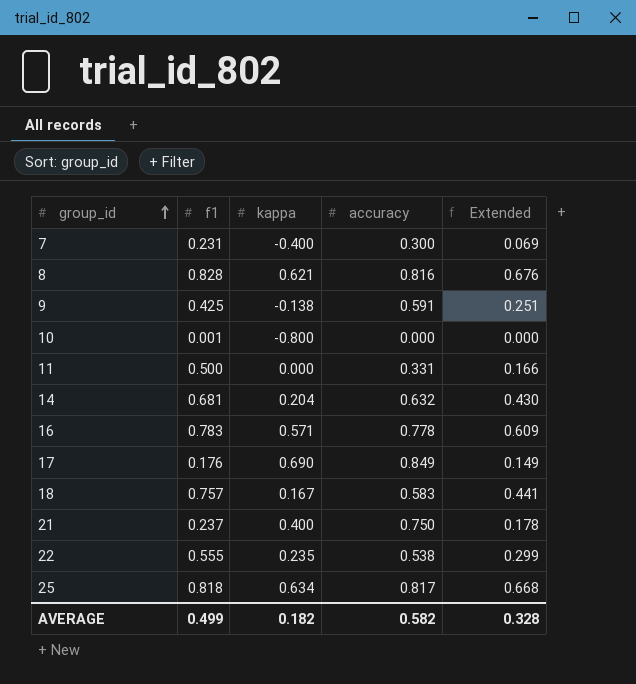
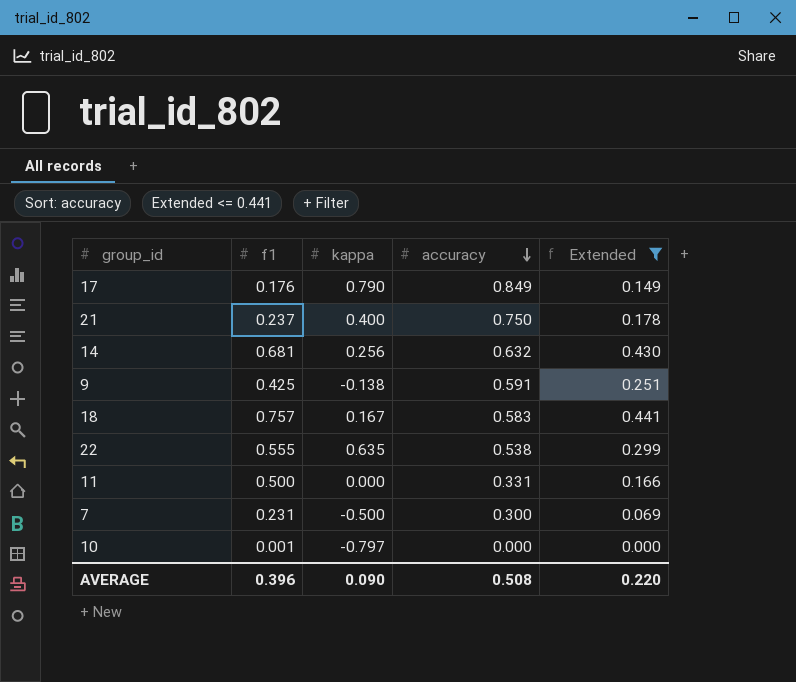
filter: none -> Extended <= 0.441
row order: group_id ascending -> accuracy descending
17 | kappa: 0.690 -> 0.790
14 | kappa: 0.204 -> 0.256
22 | kappa: 0.235 -> 0.635
7 | kappa: -0.400 -> -0.500
10 | kappa: -0.800 -> -0.797
AVERAGE | f1: 0.499 -> 0.396
AVERAGE | kappa: 0.182 -> 0.090
AVERAGE | accuracy: 0.582 -> 0.508
AVERAGE | Extended: 0.328 -> 0.220

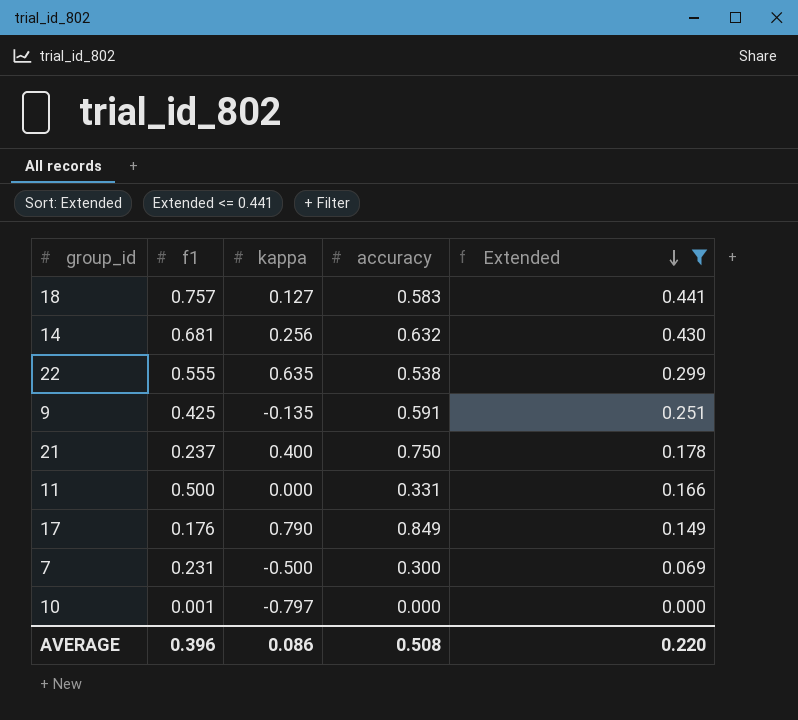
row order: accuracy descending -> Extended descending
18 | kappa: 0.167 -> 0.127
9 | kappa: -0.138 -> -0.135
AVERAGE | kappa: 0.090 -> 0.086

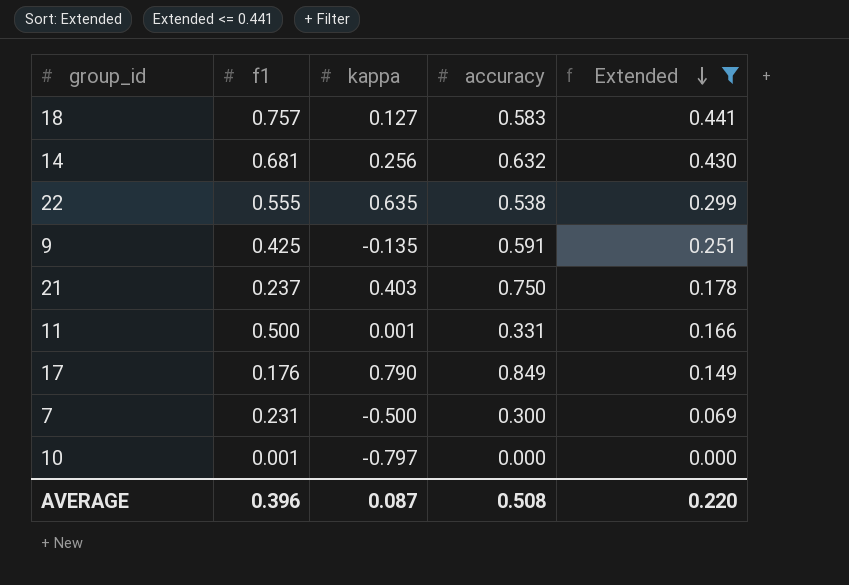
21 | kappa: 0.400 -> 0.403
11 | kappa: 0.000 -> 0.001
AVERAGE | kappa: 0.086 -> 0.087

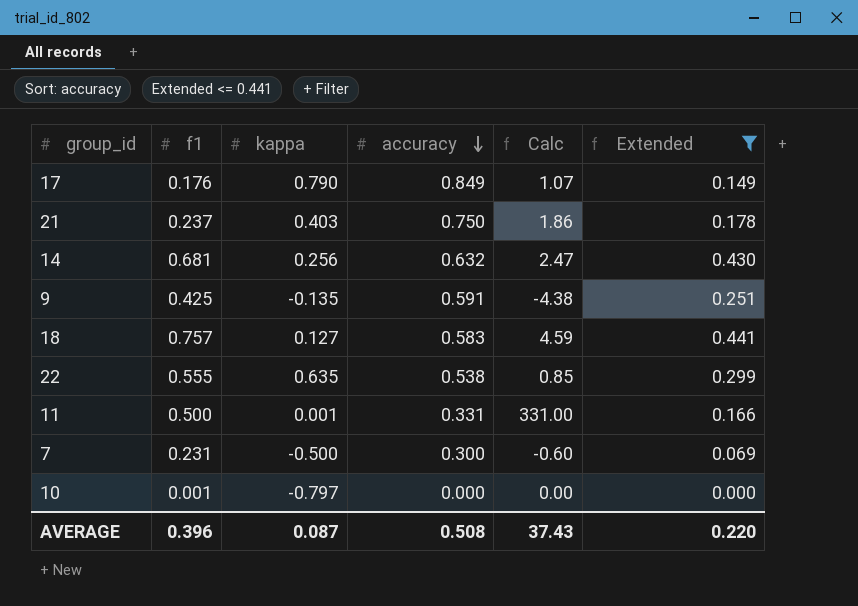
row order: Extended descending -> accuracy descending
column Calc | formula: none -> [accuracy] / [kappa]

